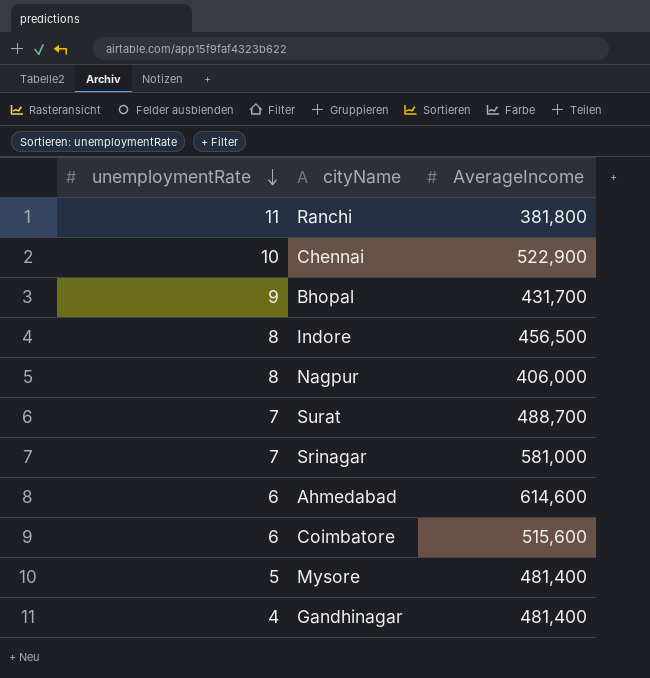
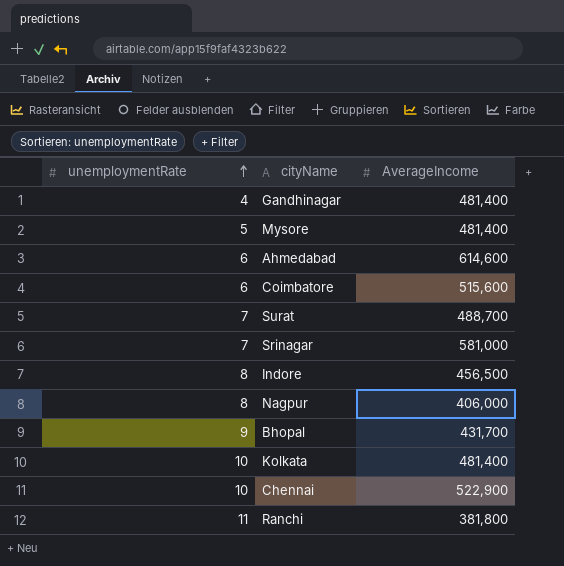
row order: unemploymentRate descending -> unemploymentRate ascending
row Kolkata: none -> 10 | 481,400

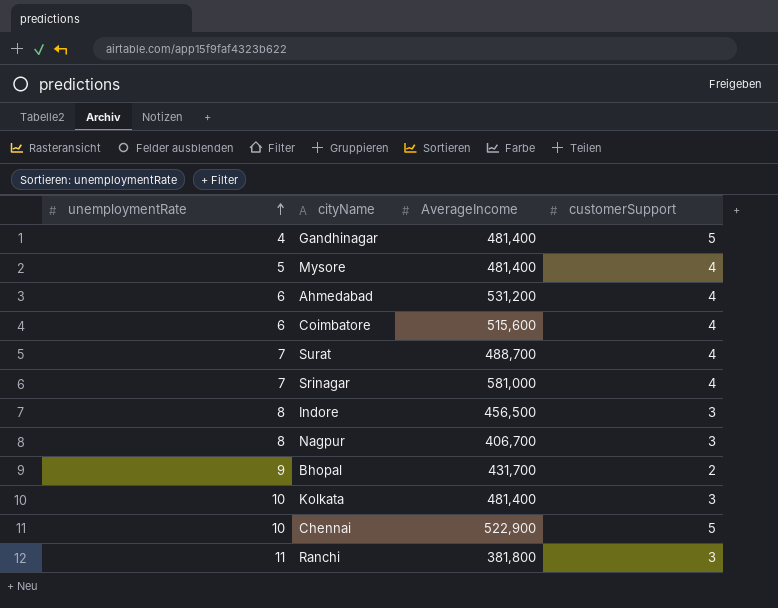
column customerSupport | position: none -> 4
Ahmedabad | AverageIncome: 614,600 -> 531,200
Nagpur | AverageIncome: 406,000 -> 406,700

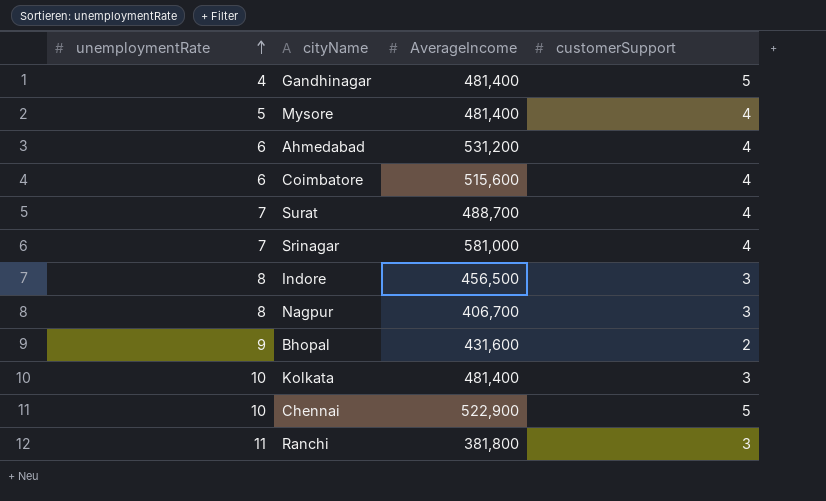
Bhopal | AverageIncome: 431,700 -> 431,600

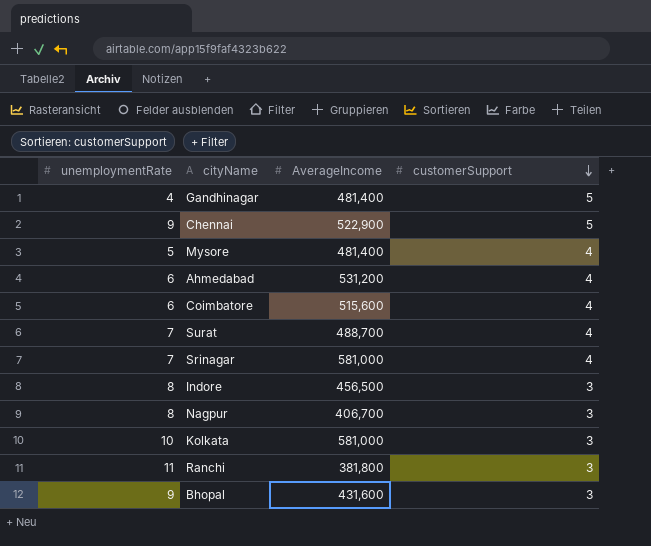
row order: unemploymentRate ascending -> customerSupport descending
Chennai | unemploymentRate: 10 -> 9
Kolkata | AverageIncome: 481,400 -> 581,000
Bhopal | customerSupport: 2 -> 3

